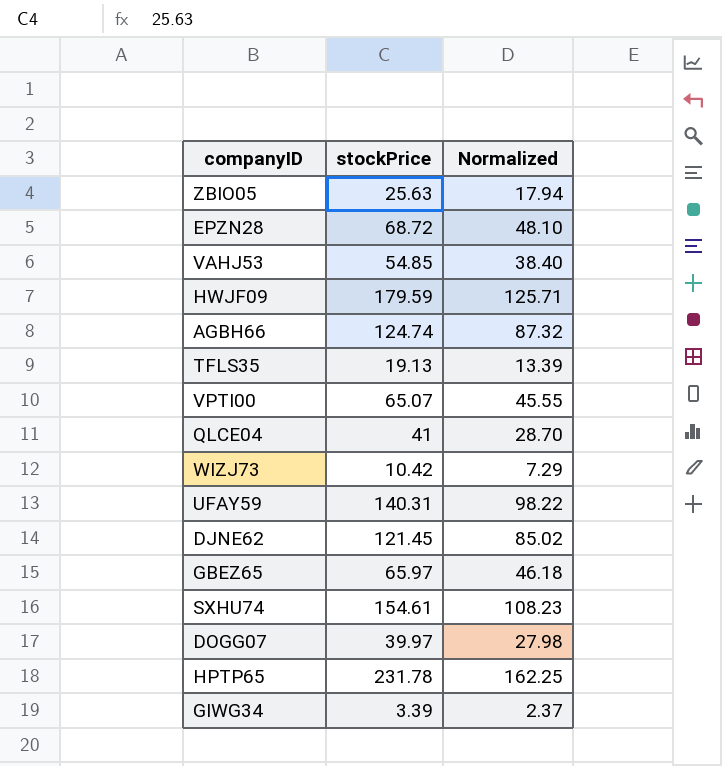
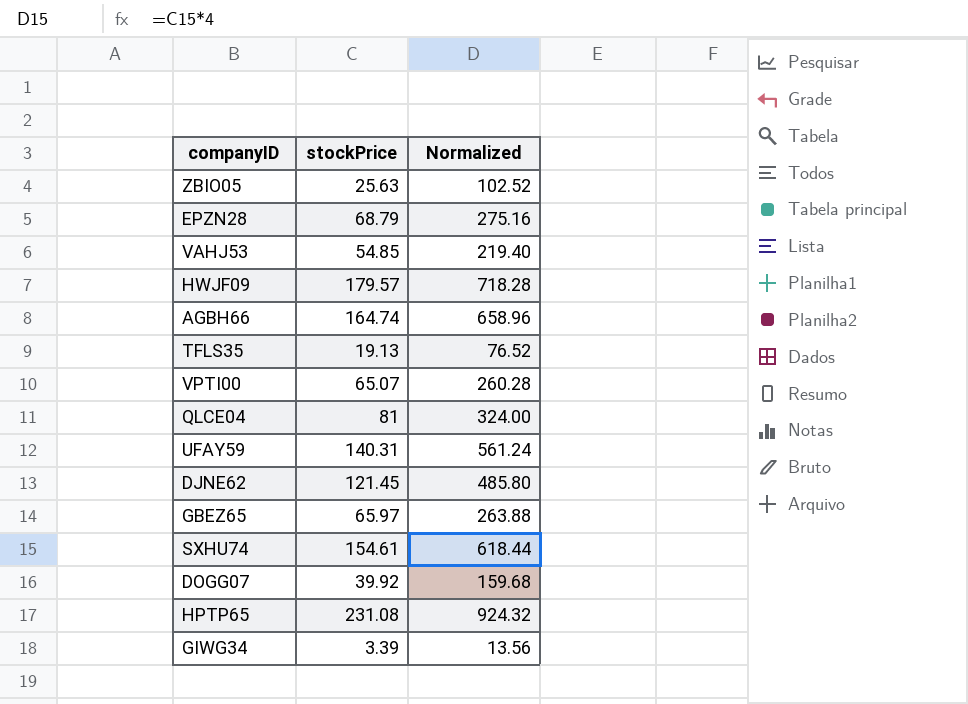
column Normalized | formula: [stockPrice] * 0.7 -> [stockPrice] * 4
row WIZJ73: 10.42 | 7.29 -> none
EPZN28 | stockPrice: 68.72 -> 68.79
HWJF09 | stockPrice: 179.59 -> 179.57
AGBH66 | stockPrice: 124.74 -> 164.74
QLCE04 | stockPrice: 41 -> 81
DOGG07 | stockPrice: 39.97 -> 39.92
HPTP65 | stockPrice: 231.78 -> 231.08

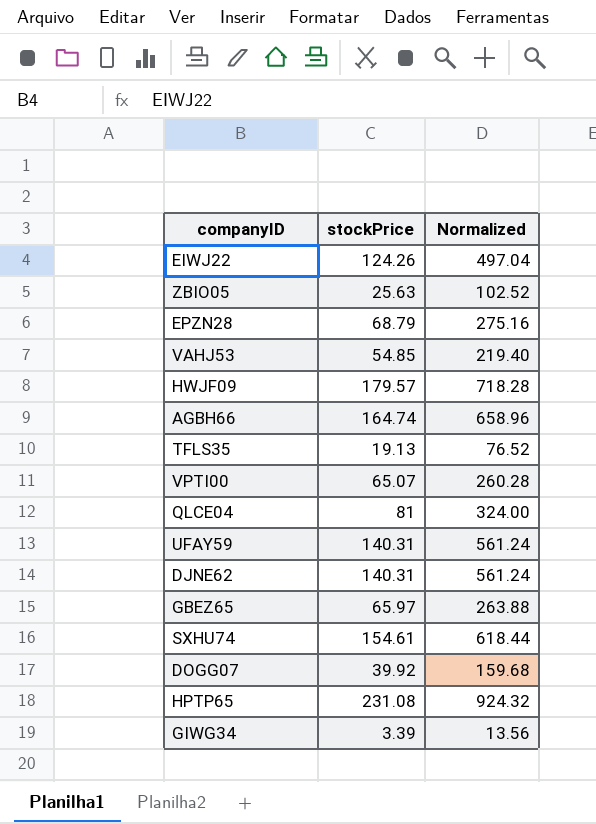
row EIWJ22: none -> 124.26 | 497.04
DJNE62 | stockPrice: 121.45 -> 140.31
DJNE62 | Normalized: 485.80 -> 561.24

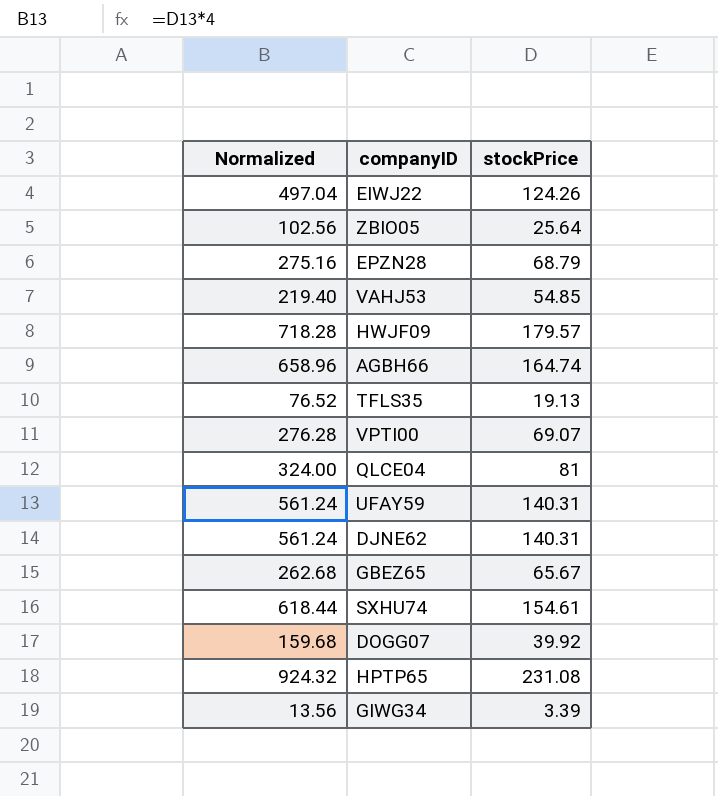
column Normalized | position: 3 -> 1
ZBIO05 | Normalized: 102.52 -> 102.56
ZBIO05 | stockPrice: 25.63 -> 25.64
VPTI00 | Normalized: 260.28 -> 276.28
VPTI00 | stockPrice: 65.07 -> 69.07
GBEZ65 | Normalized: 263.88 -> 262.68
GBEZ65 | stockPrice: 65.97 -> 65.67

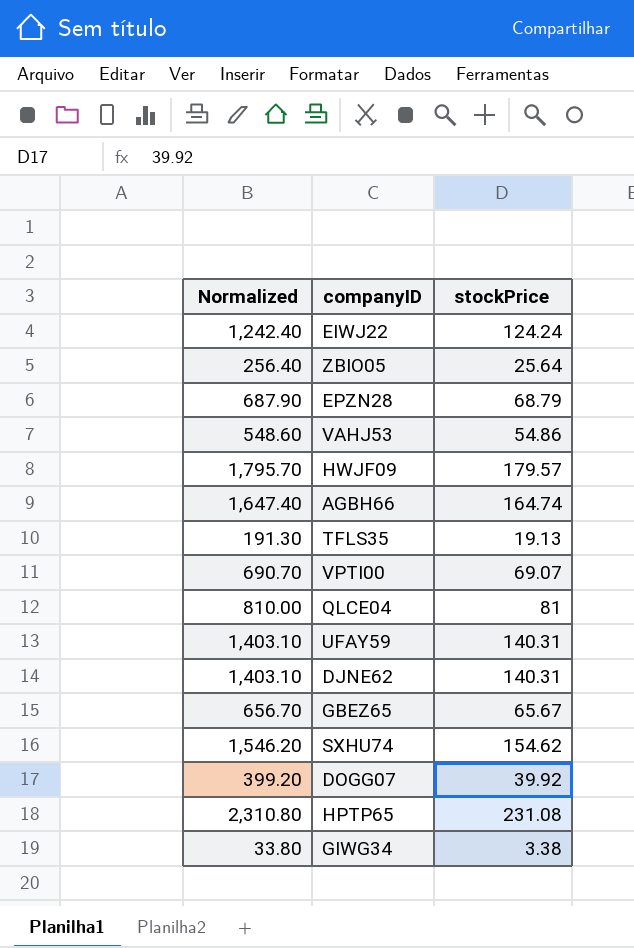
column Normalized | formula: [stockPrice] * 4 -> [stockPrice] * 10
EIWJ22 | stockPrice: 124.26 -> 124.24
VAHJ53 | stockPrice: 54.85 -> 54.86
SXHU74 | stockPrice: 154.61 -> 154.62
GIWG34 | stockPrice: 3.39 -> 3.38

